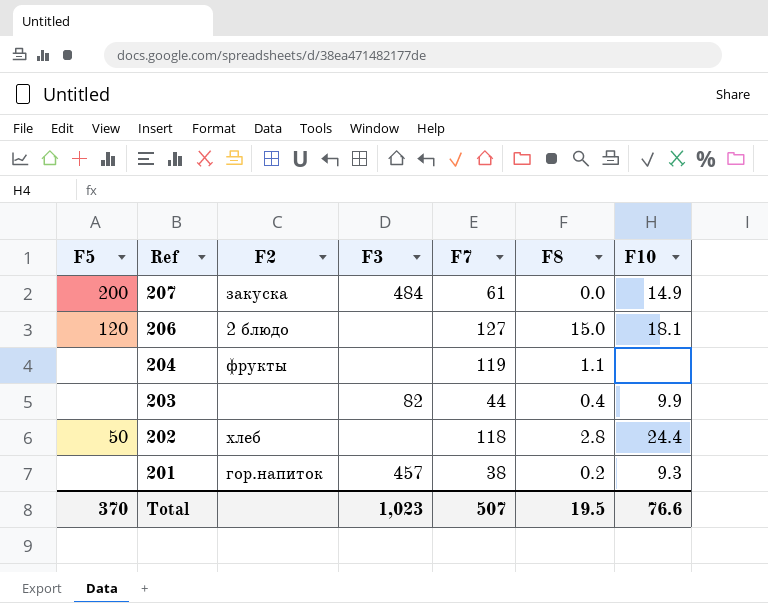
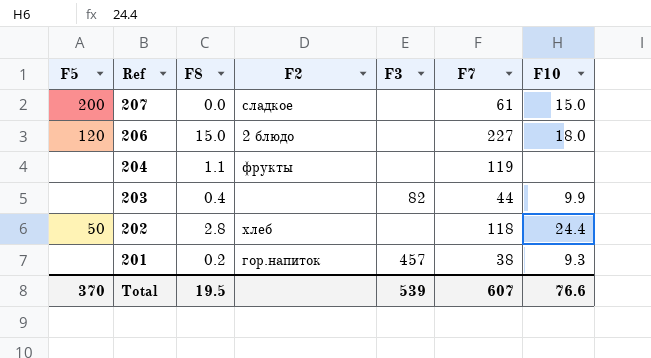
column F8 | position: 6 -> 3
207 | F2: закуска -> сладкое
207 | F3: 484 -> none
207 | F10: 14.9 -> 15.0
206 | F7: 127 -> 227
206 | F10: 18.1 -> 18.0
Total | F3: 1,023 -> 539
Total | F7: 507 -> 607

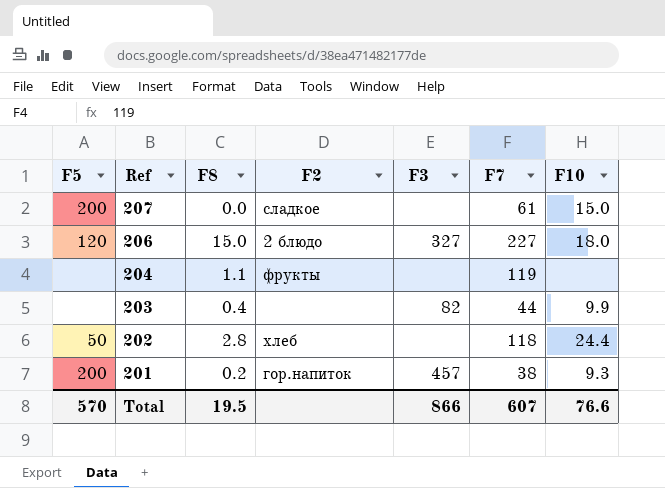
206 | F3: none -> 327
201 | F5: none -> 200
Total | F5: 370 -> 570
Total | F3: 539 -> 866

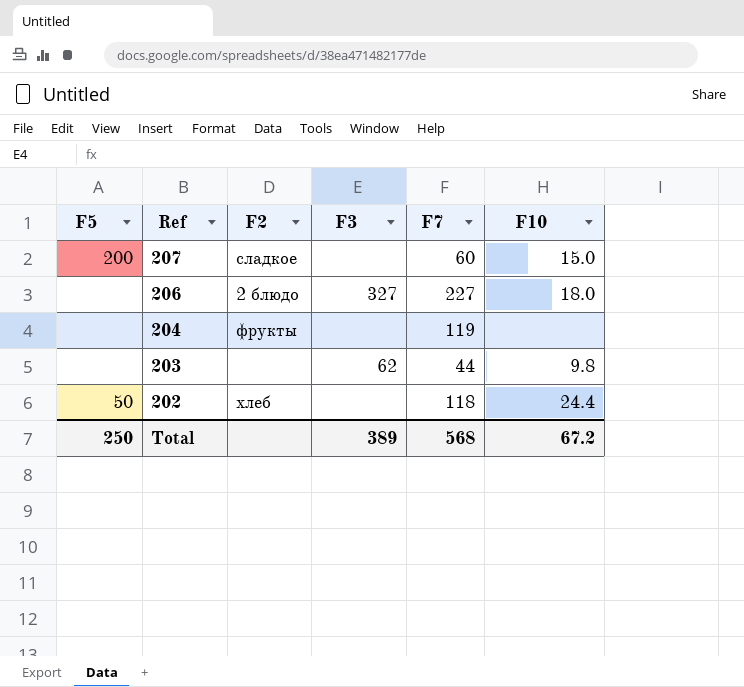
column F8 | position: 3 -> none
row 201: 200 | 0.2 | гор.напиток | 457 | 38 | 9.3 -> none
207 | F7: 61 -> 60
206 | F5: 120 -> none
203 | F3: 82 -> 62
203 | F10: 9.9 -> 9.8
Total | F5: 570 -> 250
Total | F3: 866 -> 389
Total | F7: 607 -> 568
Total | F10: 76.6 -> 67.2

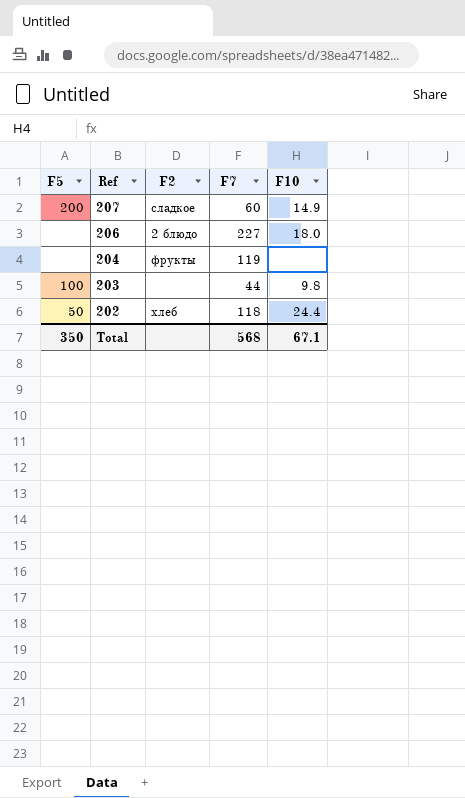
column F3 | position: 4 -> none
207 | F10: 15.0 -> 14.9
203 | F5: none -> 100
Total | F5: 250 -> 350
Total | F10: 67.2 -> 67.1

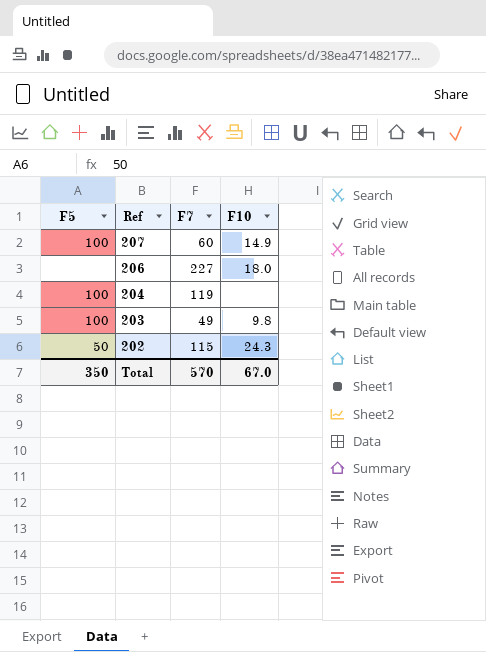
column F2 | position: 3 -> none
207 | F5: 200 -> 100
204 | F5: none -> 100
203 | F7: 44 -> 49
202 | F7: 118 -> 115
202 | F10: 24.4 -> 24.3
Total | F7: 568 -> 570
Total | F10: 67.1 -> 67.0

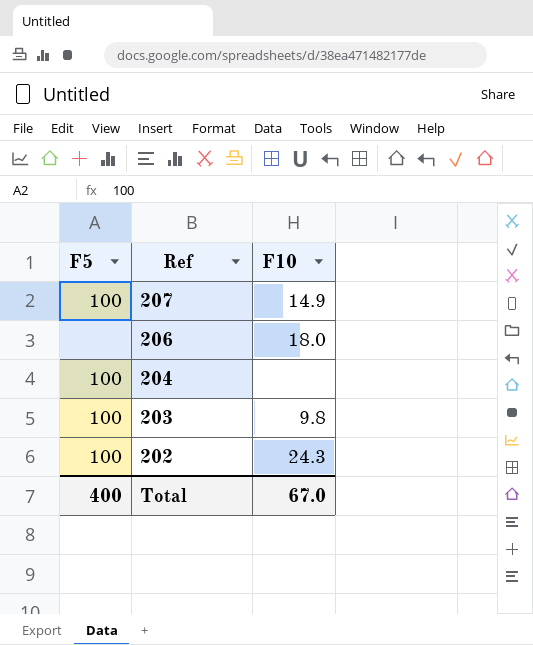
column F7 | position: 3 -> none
202 | F5: 50 -> 100
Total | F5: 350 -> 400

